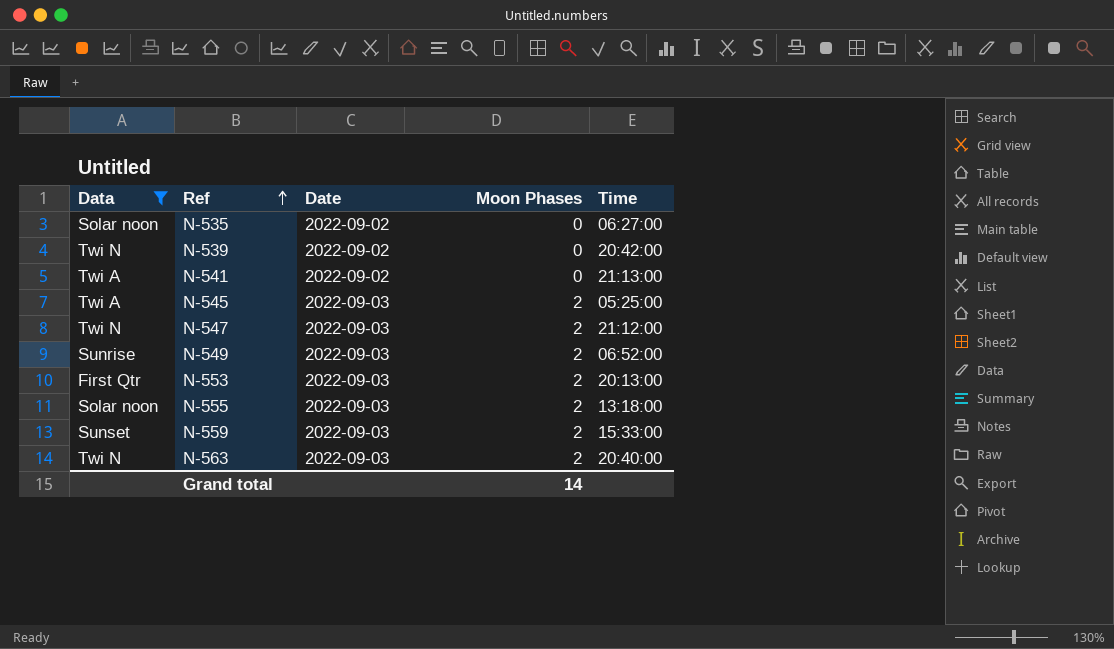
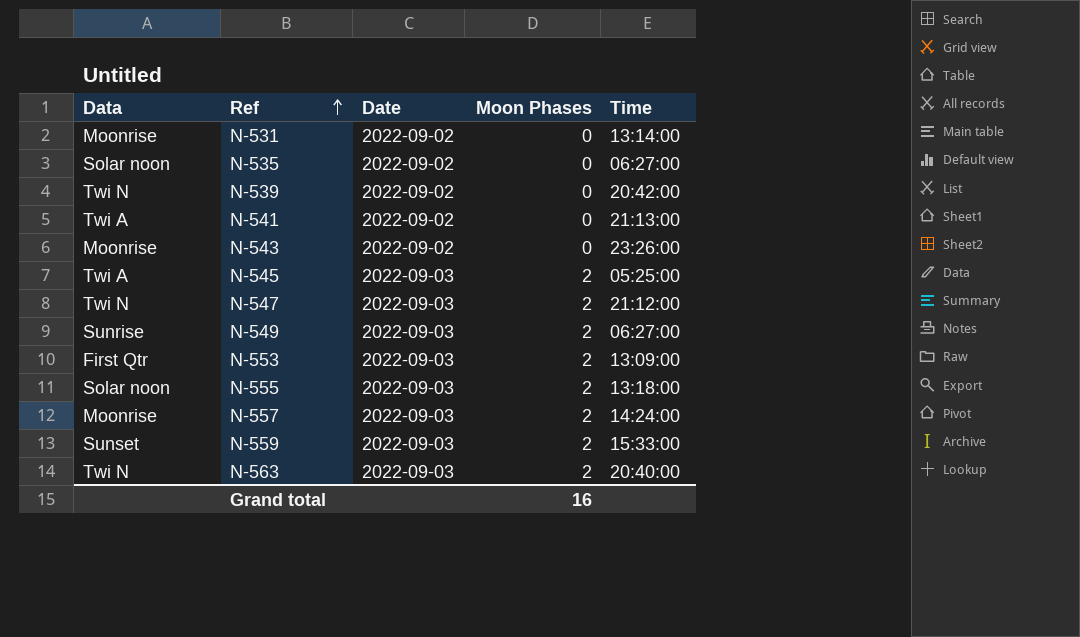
filter: Data != Moonrise -> none
N-549 | Time: 06:52:00 -> 06:27:00
N-553 | Time: 20:13:00 -> 13:09:00
Grand total | Moon Phases: 14 -> 16

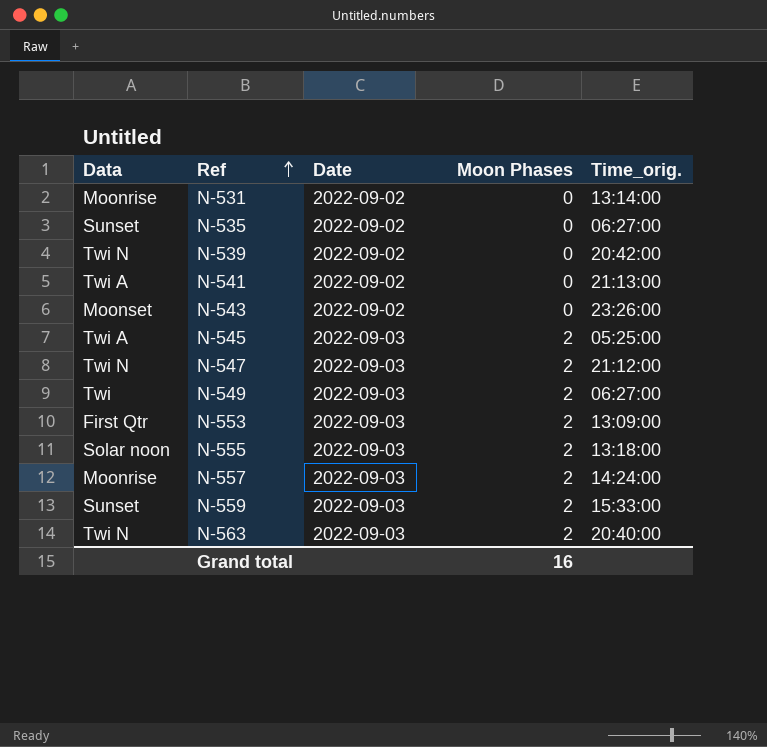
column name: Time -> Time_orig.
N-535 | Data: Solar noon -> Sunset
N-543 | Data: Moonrise -> Moonset
N-549 | Data: Sunrise -> Twi

